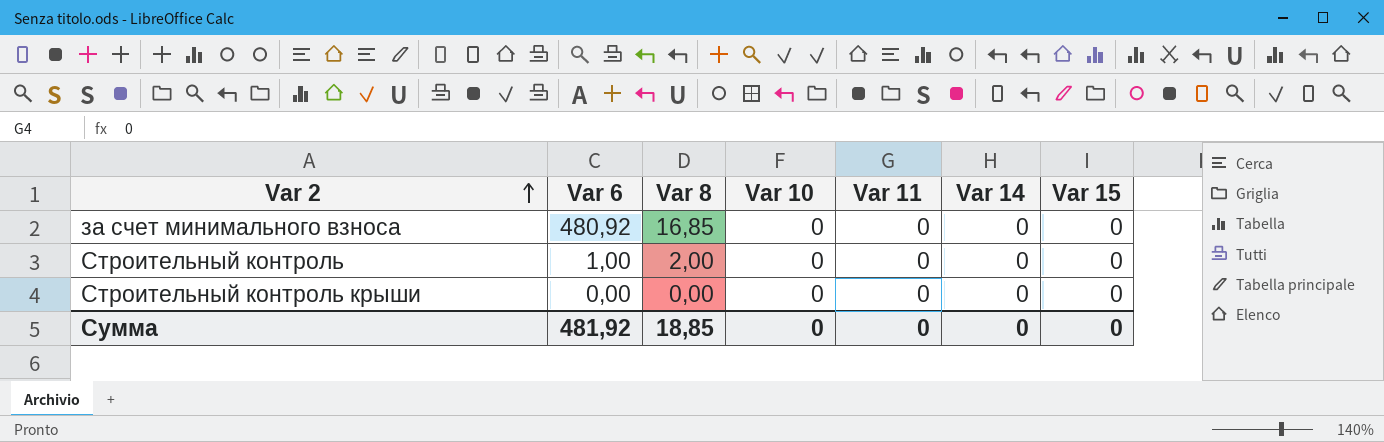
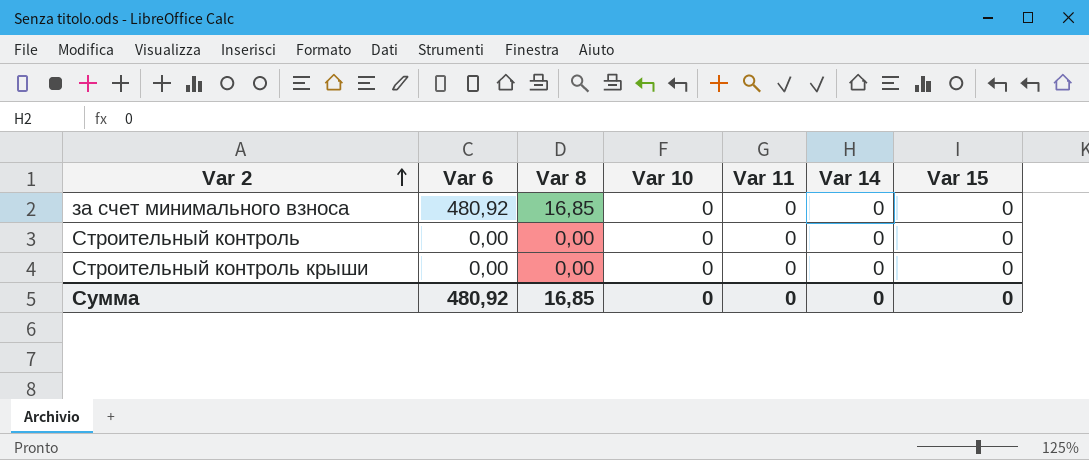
Строительный контроль | Var 6: 1,00 -> 0,00
Строительный контроль | Var 8: 2,00 -> 0,00
Сумма | Var 6: 481,92 -> 480,92
Сумма | Var 8: 18,85 -> 16,85

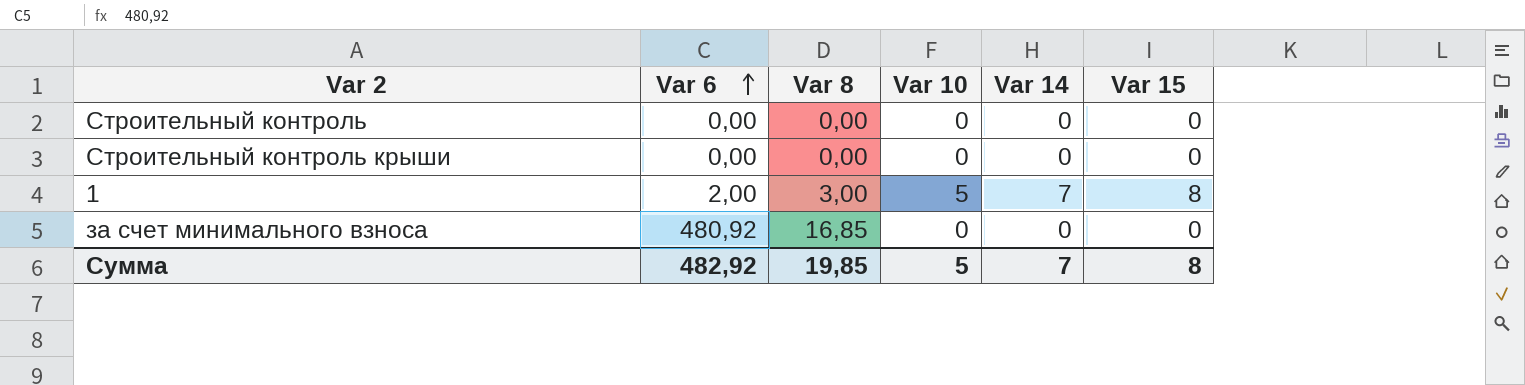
row order: Var 2 ascending -> Var 6 ascending
column Var 11 | position: 5 -> none
row 1: none -> 2,00 | 3,00 | 5 | 7 | 8
Сумма | Var 6: 480,92 -> 482,92
Сумма | Var 8: 16,85 -> 19,85
Сумма | Var 10: 0 -> 5
Сумма | Var 14: 0 -> 7
Сумма | Var 15: 0 -> 8

